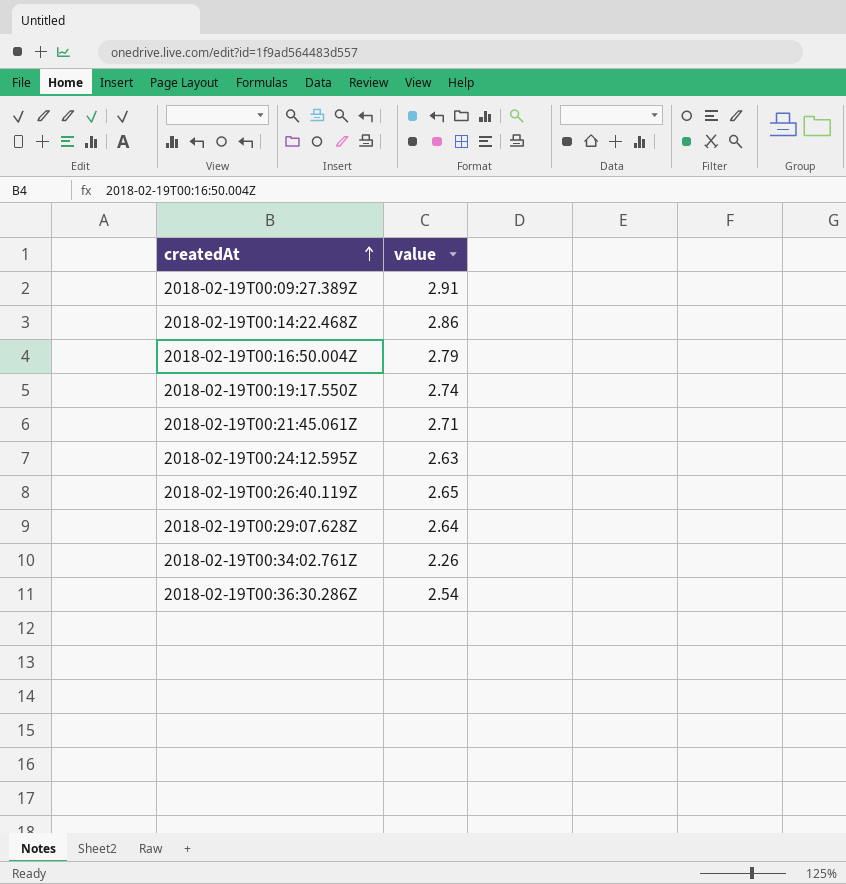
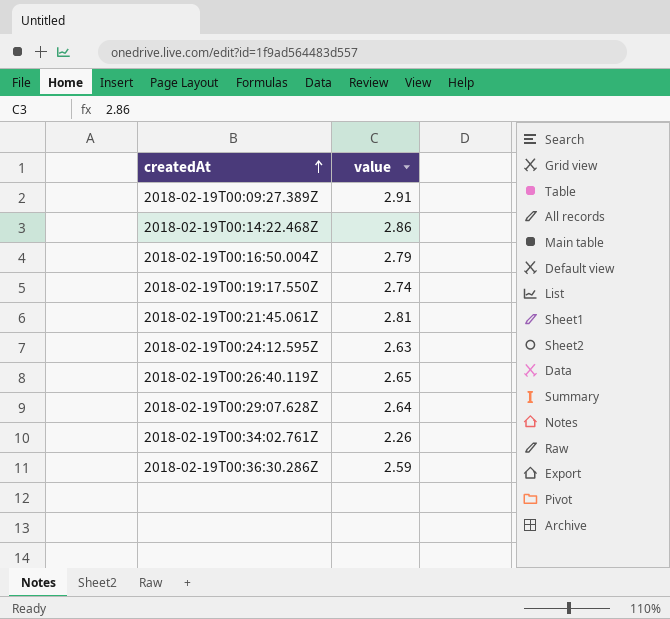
2018-02-19T00:21:45.061Z | value: 2.71 -> 2.81
2018-02-19T00:36:30.286Z | value: 2.54 -> 2.59

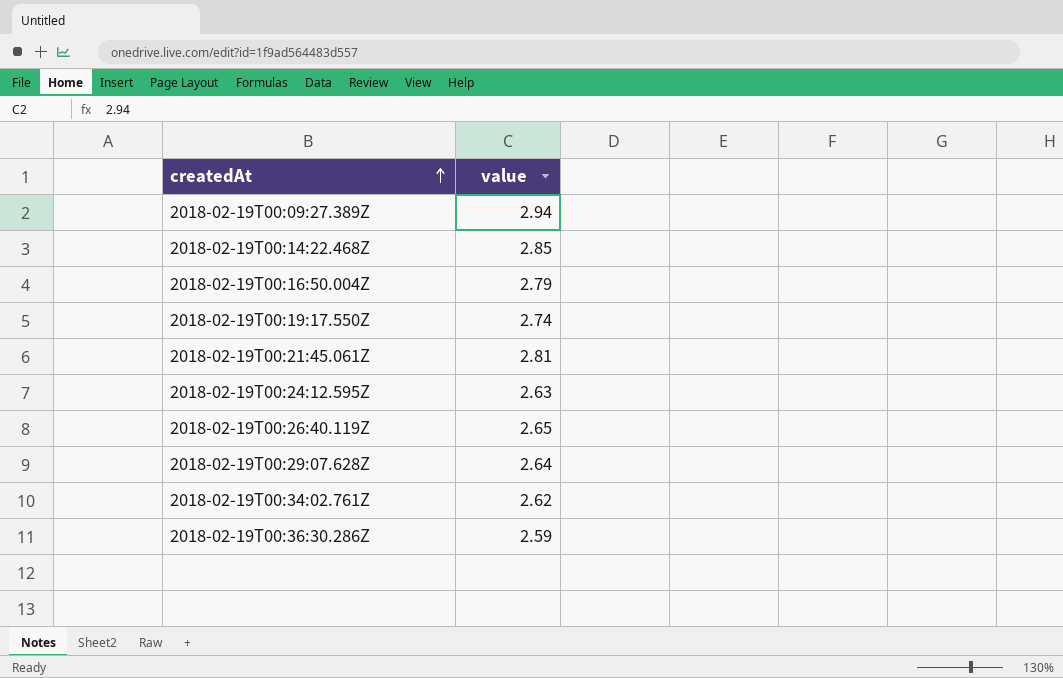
2018-02-19T00:09:27.389Z | value: 2.91 -> 2.94
2018-02-19T00:14:22.468Z | value: 2.86 -> 2.85
2018-02-19T00:34:02.761Z | value: 2.26 -> 2.62

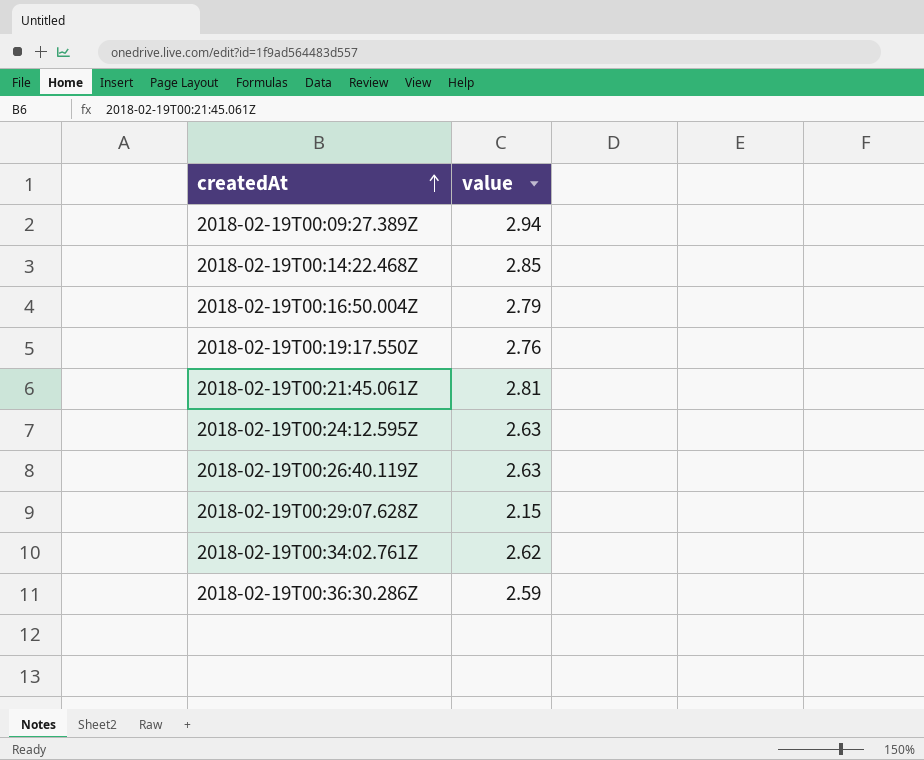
2018-02-19T00:19:17.550Z | value: 2.74 -> 2.76
2018-02-19T00:26:40.119Z | value: 2.65 -> 2.63
2018-02-19T00:29:07.628Z | value: 2.64 -> 2.15

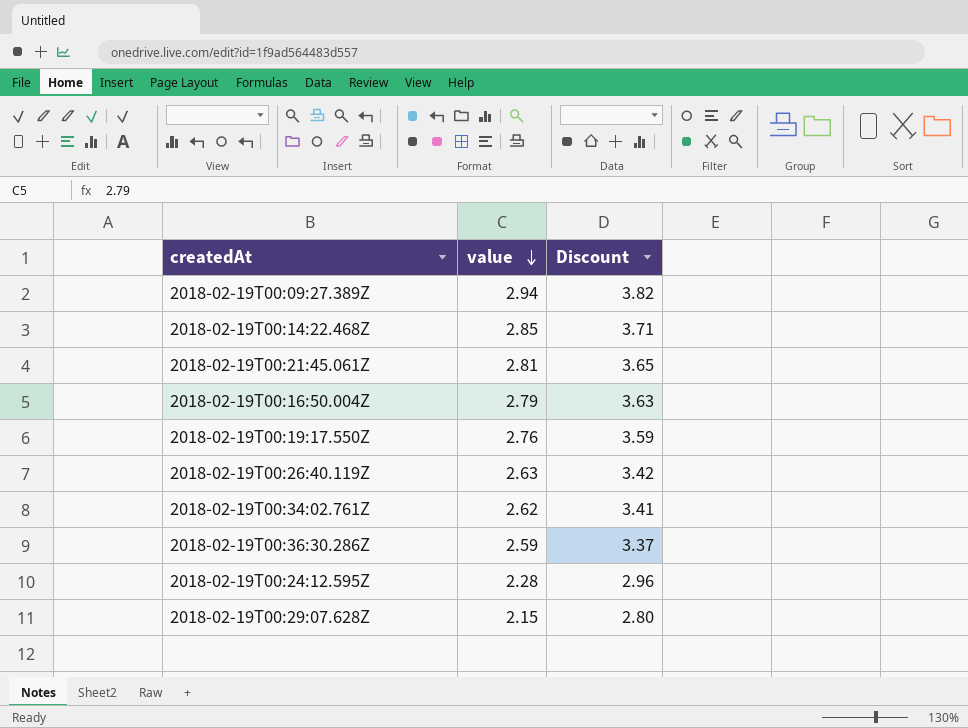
row order: createdAt ascending -> value descending
column Discount | formula: none -> [value] * 1.3
2018-02-19T00:24:12.595Z | value: 2.63 -> 2.28

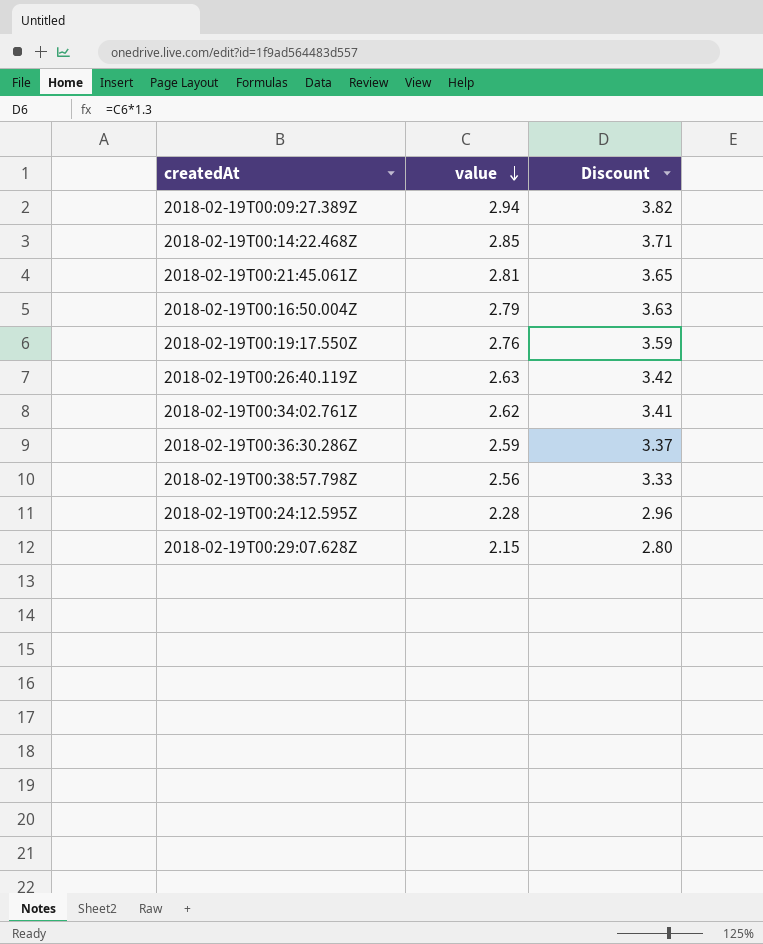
row 2018-02-19T00:38:57.798Z: none -> 2.56 | 3.33

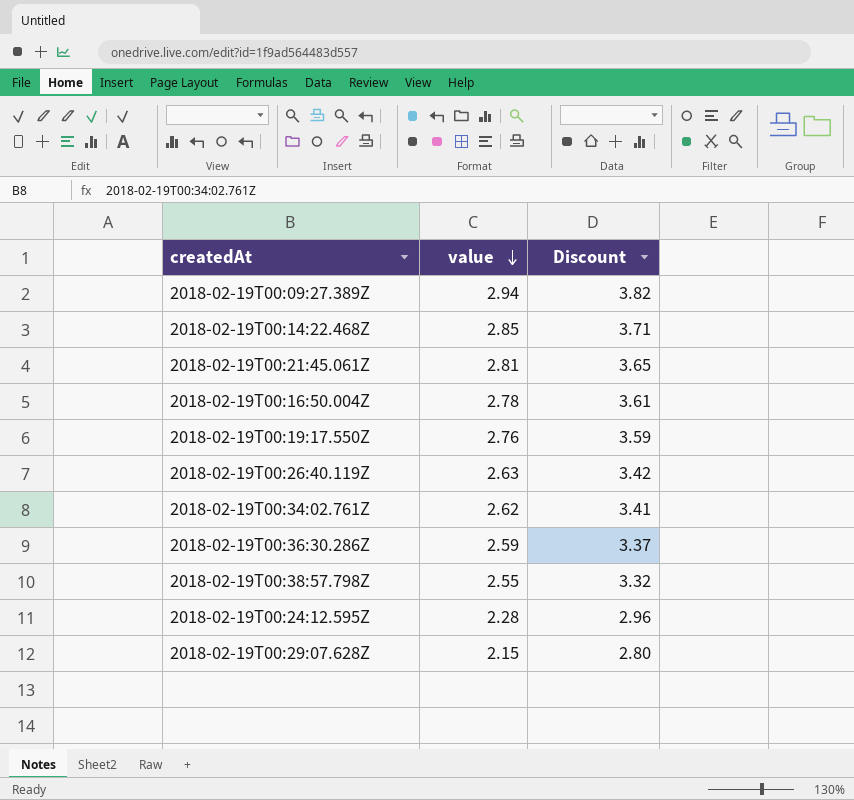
2018-02-19T00:16:50.004Z | value: 2.79 -> 2.78
2018-02-19T00:16:50.004Z | Discount: 3.63 -> 3.61
2018-02-19T00:38:57.798Z | value: 2.56 -> 2.55
2018-02-19T00:38:57.798Z | Discount: 3.33 -> 3.32

